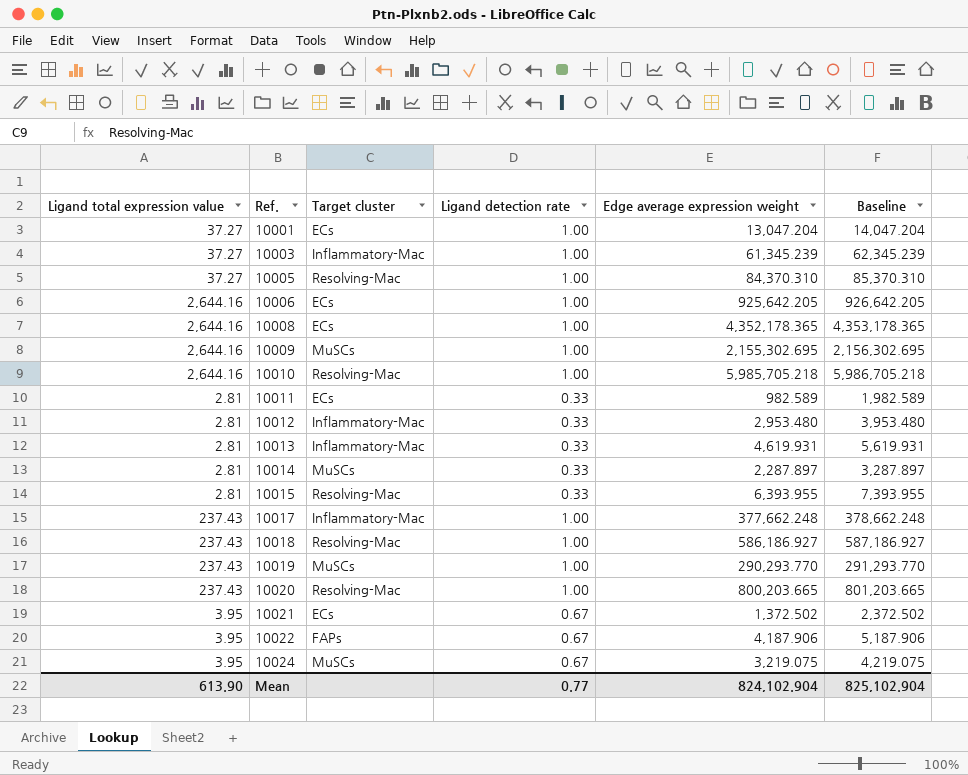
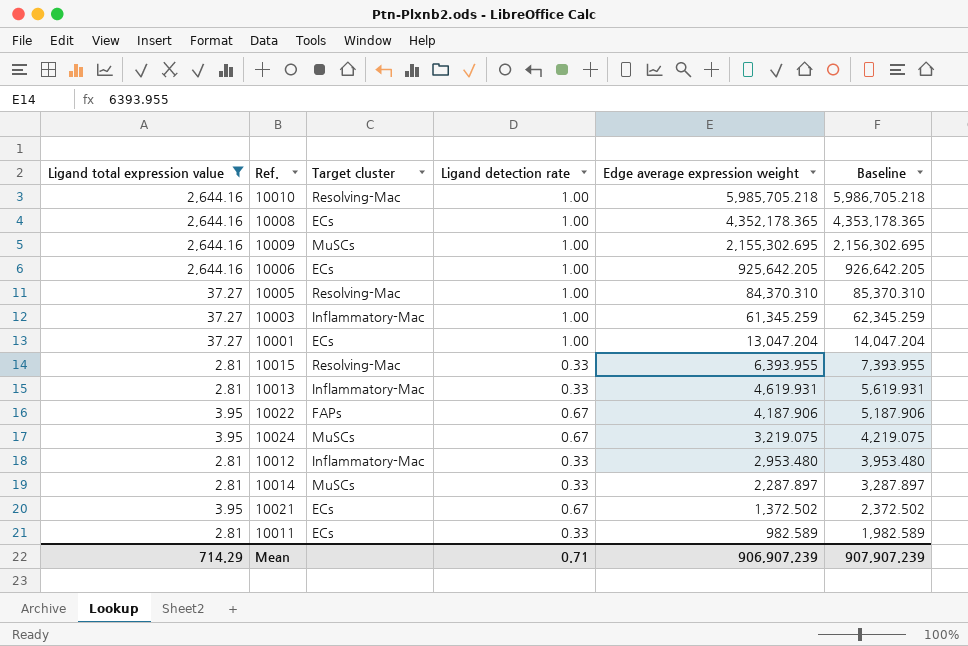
filter: none -> Ligand total expression value != 237.43
row order: Ref. ascending -> Edge average expression weight descending
10003 | Edge average expression weight: 61,345.239 -> 61,345.259
10003 | Baseline: 62,345.239 -> 62,345.259
Mean | Ligand total expression value: 613.90 -> 714.29
Mean | Ligand detection rate: 0.77 -> 0.71
Mean | Edge average expression weight: 824,102.904 -> 906,907.239
Mean | Baseline: 825,102.904 -> 907,907.239

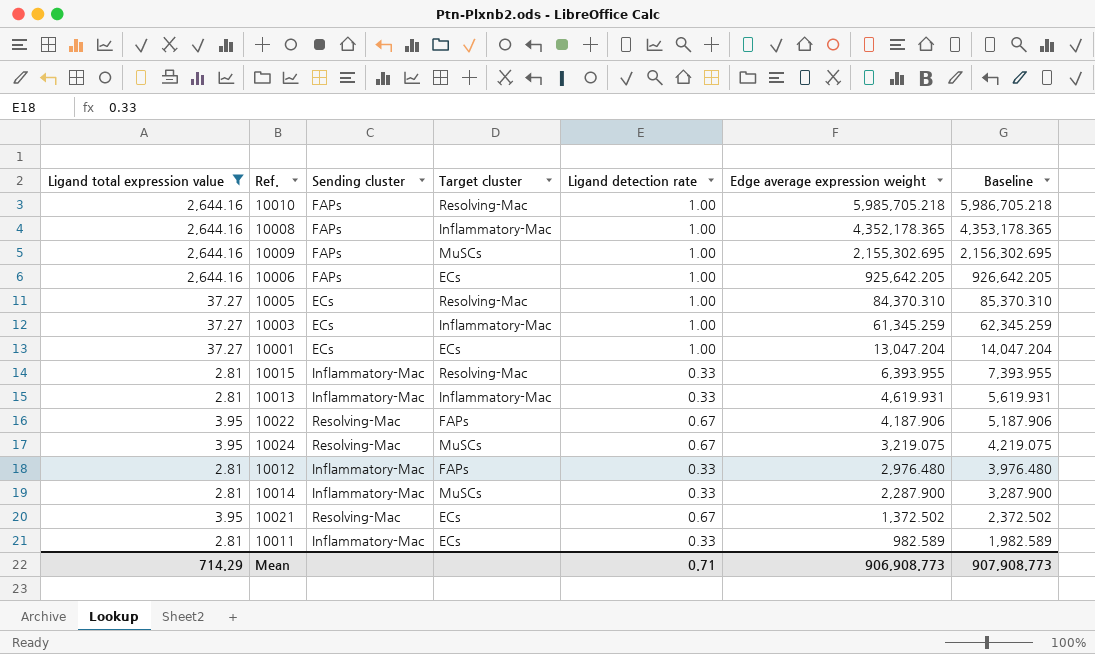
column Sending cluster | position: none -> 3
10008 | Target cluster: ECs -> Inflammatory-Mac
10012 | Target cluster: Inflammatory-Mac -> FAPs
10012 | Edge average expression weight: 2,953.480 -> 2,976.480
10012 | Baseline: 3,953.480 -> 3,976.480
10014 | Edge average expression weight: 2,287.897 -> 2,287.900
10014 | Baseline: 3,287.897 -> 3,287.900
Mean | Edge average expression weight: 906,907.239 -> 906,908.773
Mean | Baseline: 907,907.239 -> 907,908.773

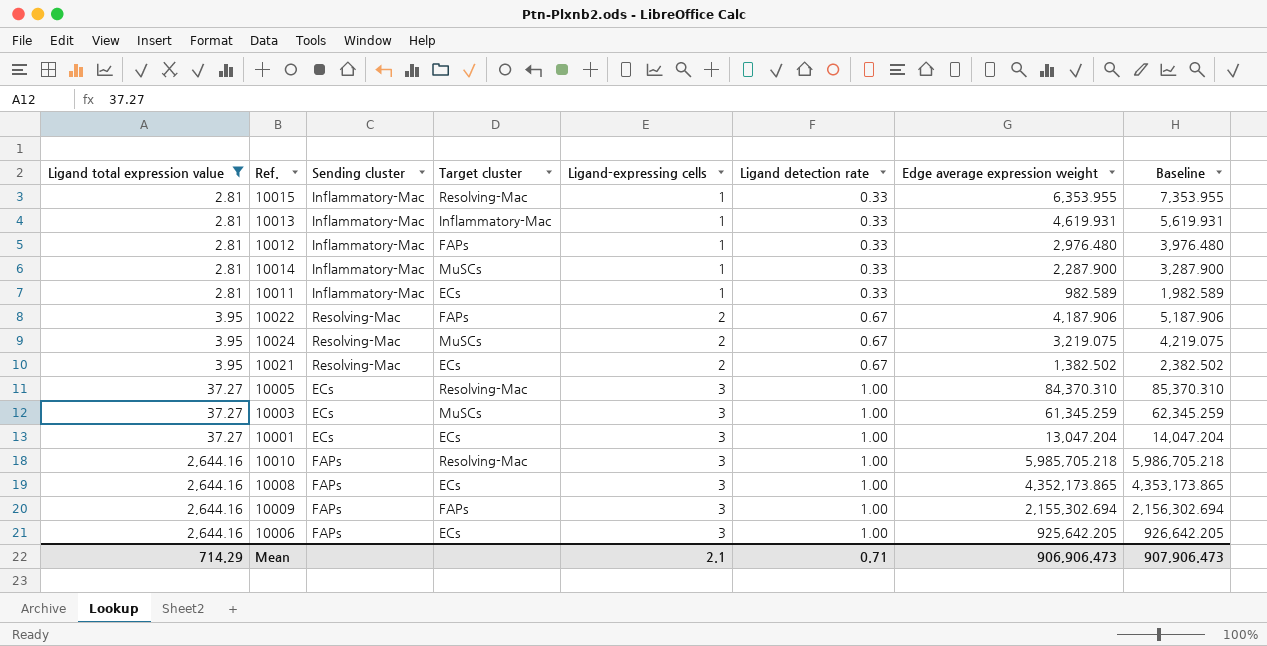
row order: Edge average expression weight descending -> Ligand total expression value ascending
column Ligand-expressing cells | position: none -> 5
10015 | Edge average expression weight: 6,393.955 -> 6,353.955
10015 | Baseline: 7,393.955 -> 7,353.955
10021 | Edge average expression weight: 1,372.502 -> 1,382.502
10021 | Baseline: 2,372.502 -> 2,382.502
10003 | Target cluster: Inflammatory-Mac -> MuSCs
10008 | Target cluster: Inflammatory-Mac -> ECs
10008 | Edge average expression weight: 4,352,178.365 -> 4,352,173.865
10008 | Baseline: 4,353,178.365 -> 4,353,173.865
10009 | Target cluster: MuSCs -> FAPs
10009 | Edge average expression weight: 2,155,302.695 -> 2,155,302.694
10009 | Baseline: 2,156,302.695 -> 2,156,302.694
Mean | Edge average expression weight: 906,908.773 -> 906,906.473
Mean | Baseline: 907,908.773 -> 907,906.473

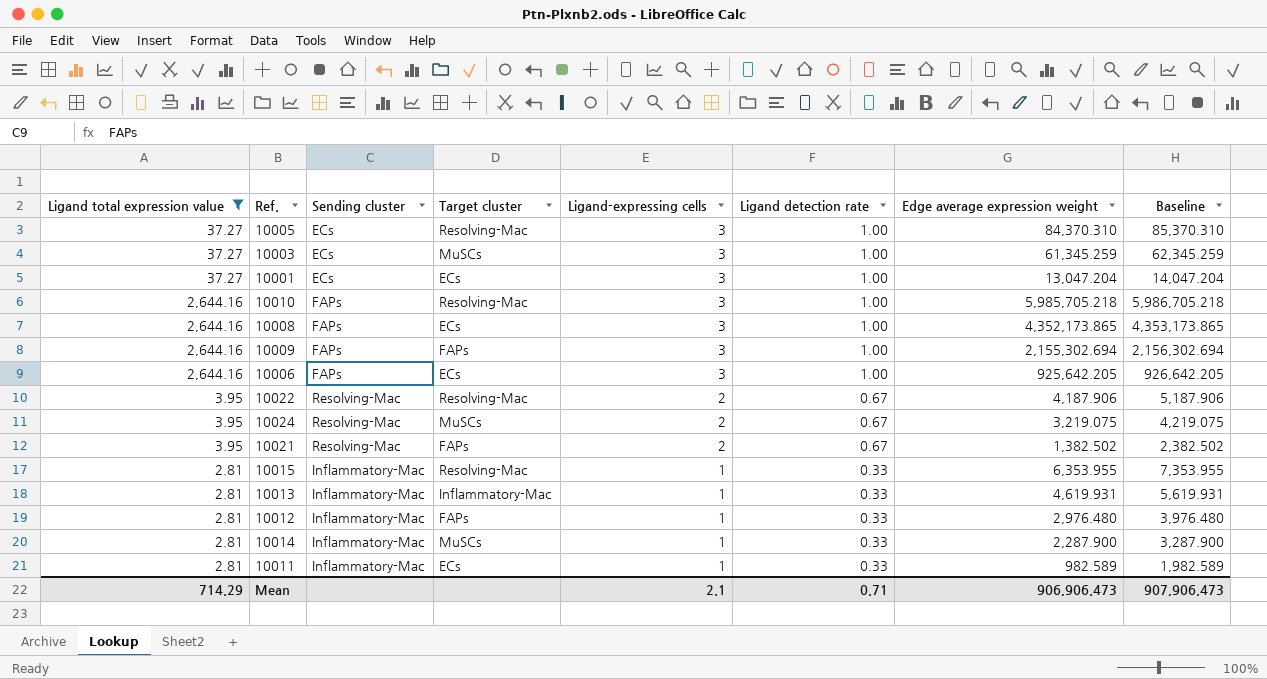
row order: Ligand total expression value ascending -> Ligand-expressing cells descending
10022 | Target cluster: FAPs -> Resolving-Mac
10021 | Target cluster: ECs -> FAPs

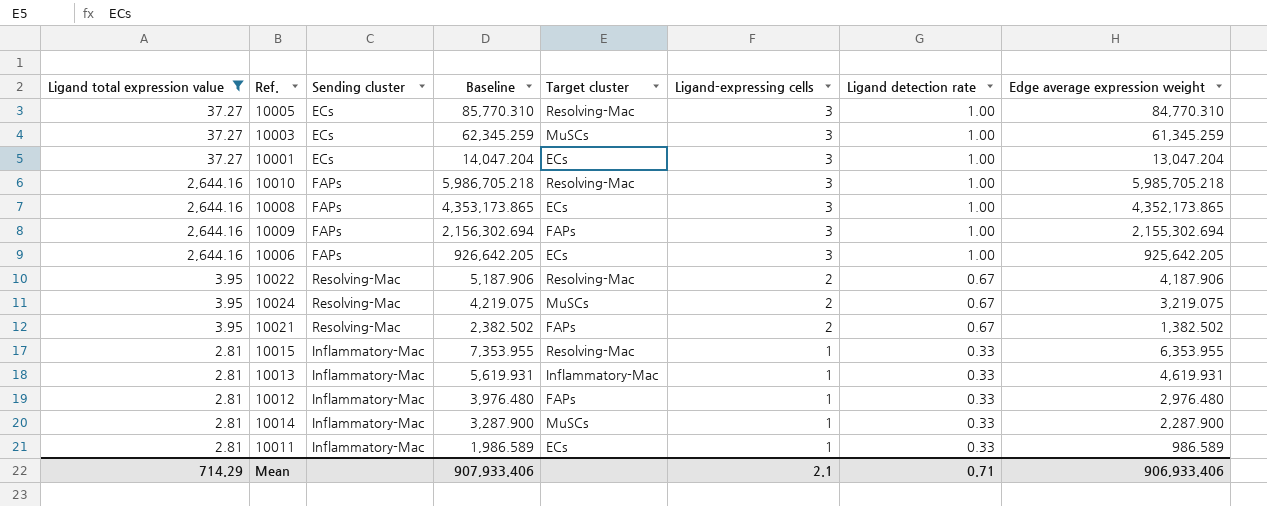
column Baseline | position: 8 -> 4
10005 | Baseline: 85,370.310 -> 85,770.310
10005 | Edge average expression weight: 84,370.310 -> 84,770.310
10011 | Baseline: 1,982.589 -> 1,986.589
10011 | Edge average expression weight: 982.589 -> 986.589
Mean | Baseline: 907,906.473 -> 907,933.406
Mean | Edge average expression weight: 906,906.473 -> 906,933.406

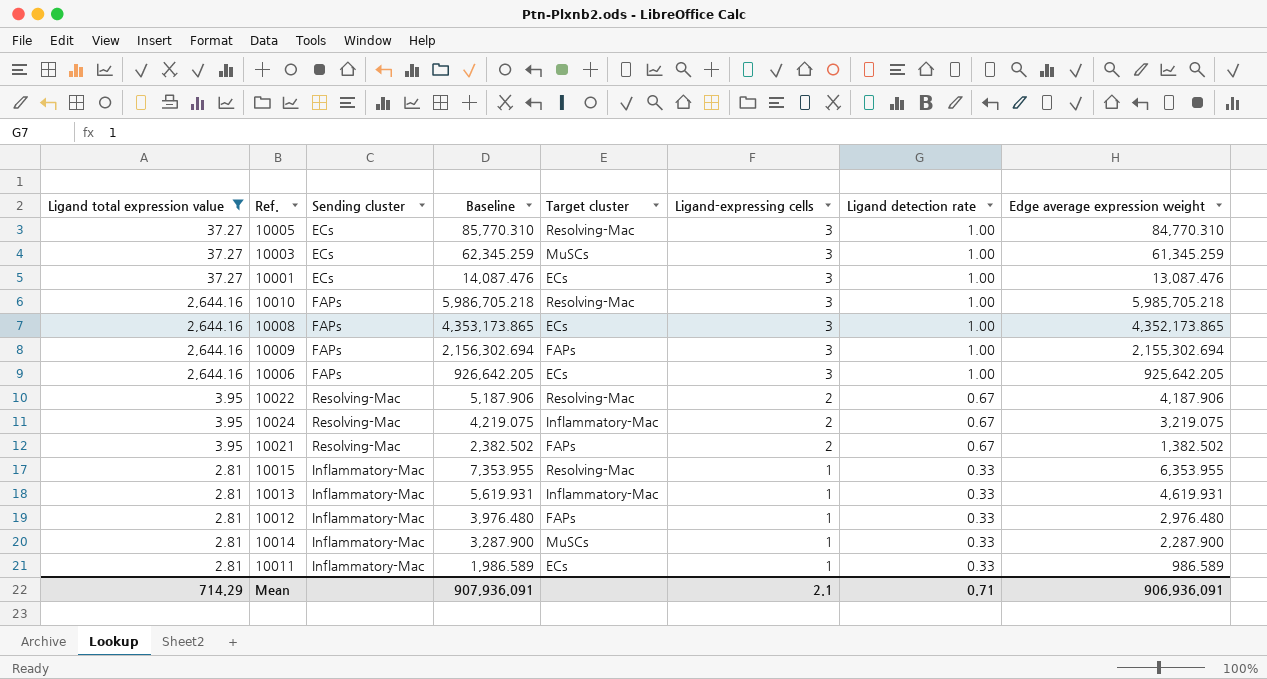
10001 | Baseline: 14,047.204 -> 14,087.476
10001 | Edge average expression weight: 13,047.204 -> 13,087.476
10024 | Target cluster: MuSCs -> Inflammatory-Mac
Mean | Baseline: 907,933.406 -> 907,936.091
Mean | Edge average expression weight: 906,933.406 -> 906,936.091

